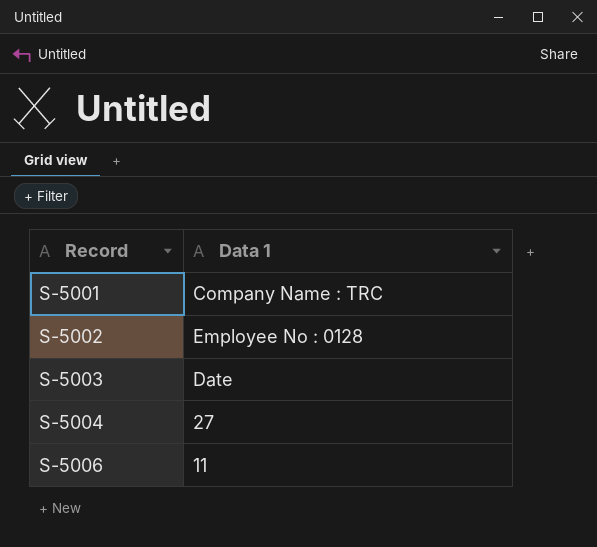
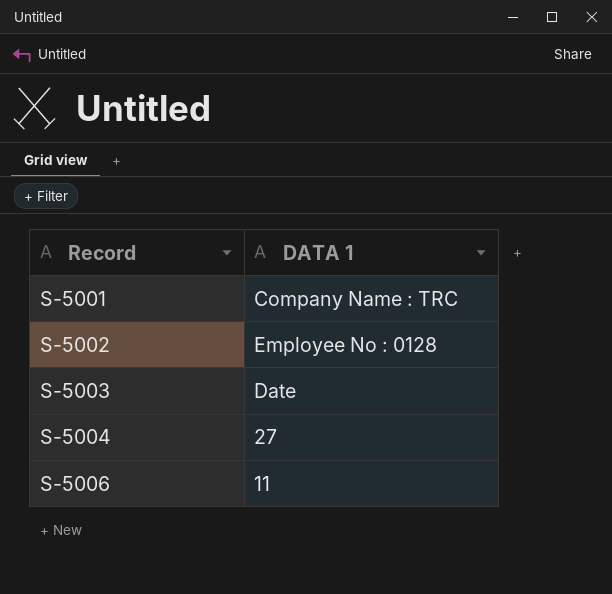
column name: Data 1 -> DATA 1

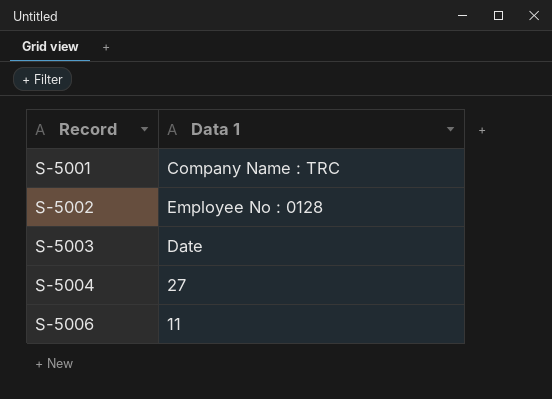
column name: DATA 1 -> Data 1

